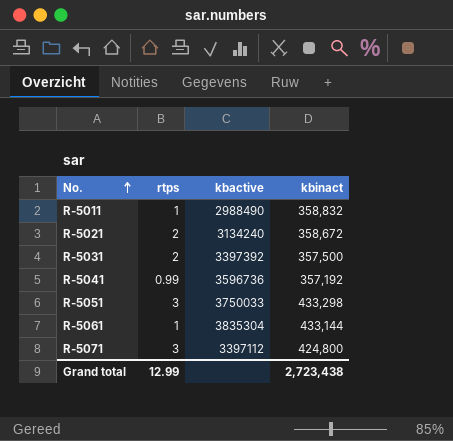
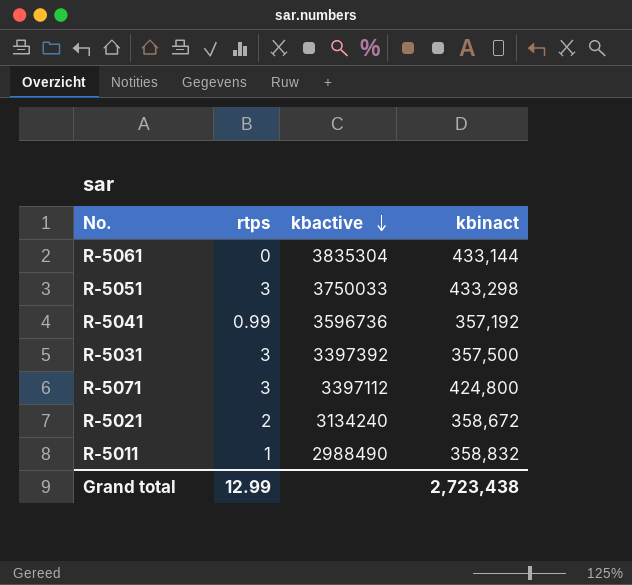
row order: No. ascending -> kbactive descending
R-5061 | rtps: 1 -> 0
R-5031 | rtps: 2 -> 3

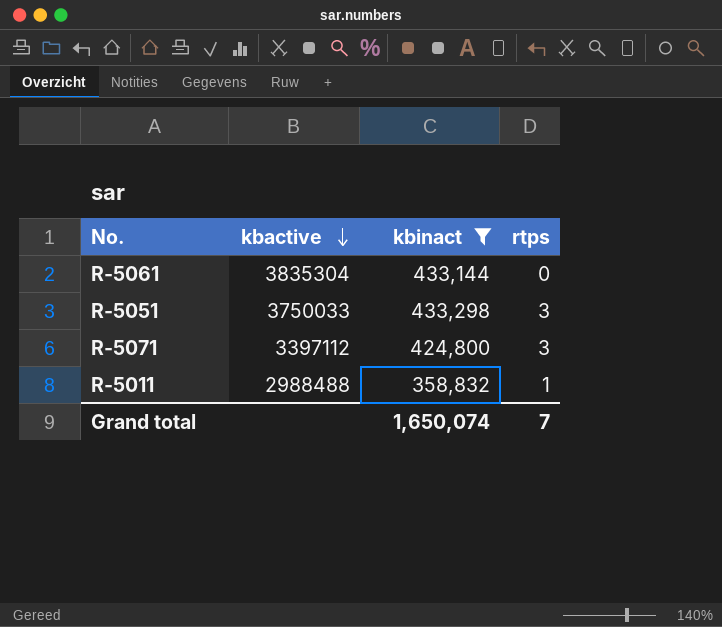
filter: none -> kbinact >= 358,832
column rtps | position: 2 -> 4
R-5011 | kbactive: 2988490 -> 2988488
Grand total | kbinact: 2,723,438 -> 1,650,074
Grand total | rtps: 12.99 -> 7

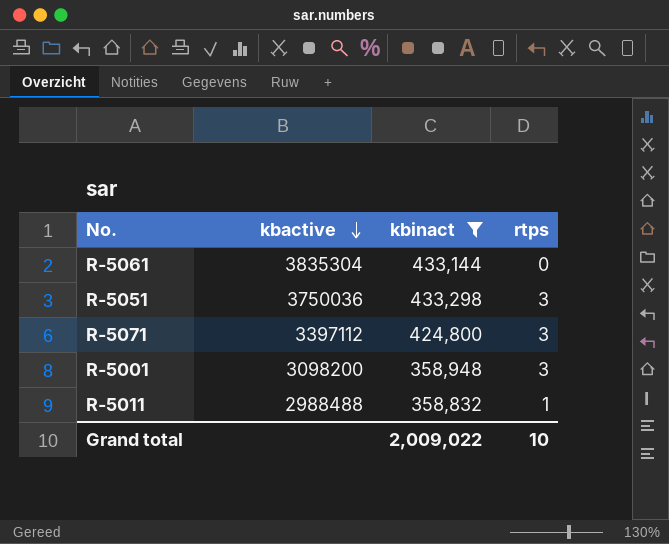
R-5051 | kbactive: 3750033 -> 3750036
row R-5001: none -> 3098200 | 358,948 | 3
Grand total | kbinact: 1,650,074 -> 2,009,022
Grand total | rtps: 7 -> 10

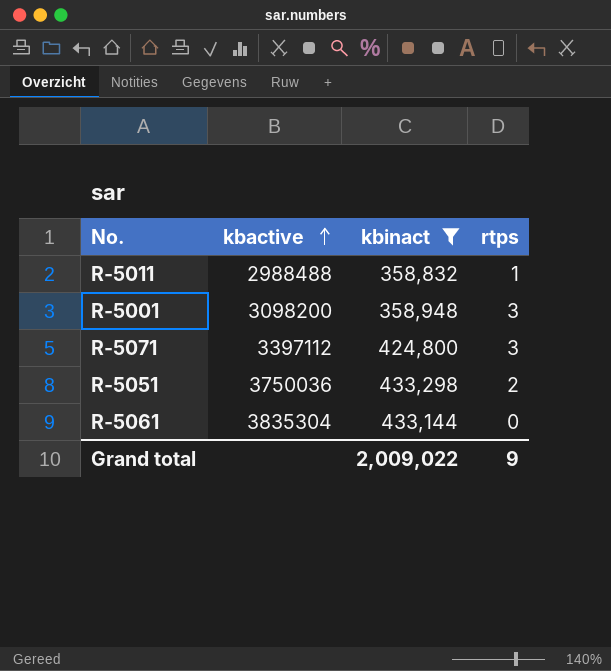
row order: kbactive descending -> kbactive ascending
R-5051 | rtps: 3 -> 2
Grand total | rtps: 10 -> 9

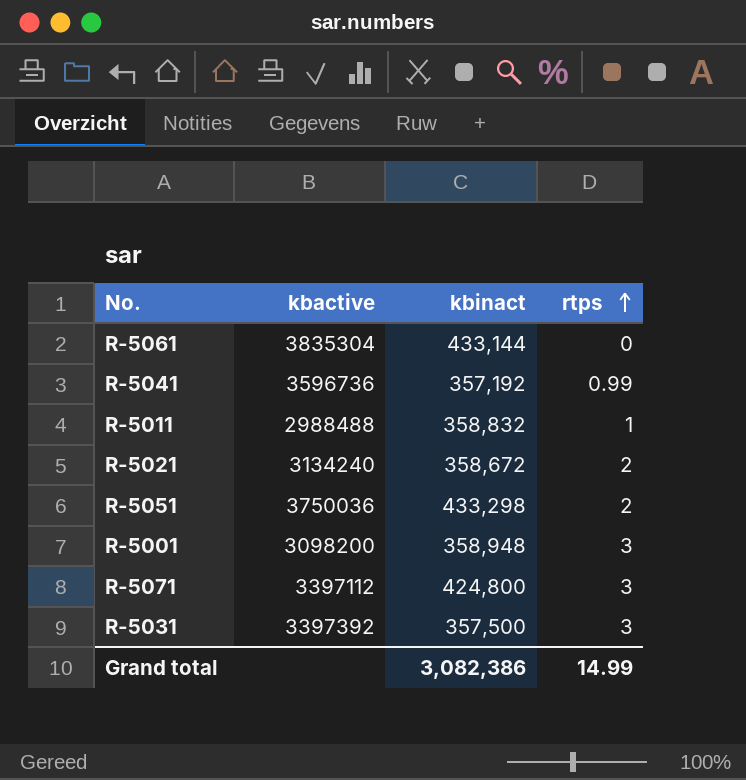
filter: kbinact >= 358,832 -> none
row order: kbactive ascending -> rtps ascending
Grand total | kbinact: 2,009,022 -> 3,082,386
Grand total | rtps: 9 -> 14.99

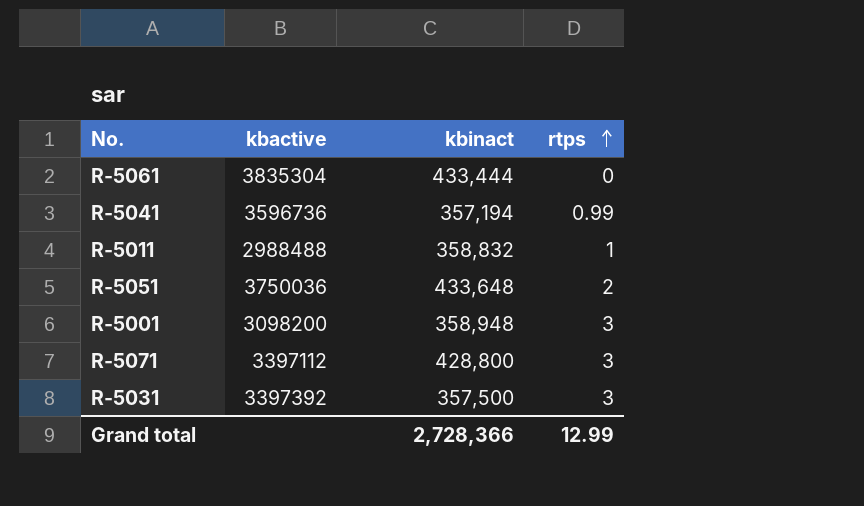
row R-5021: 3134240 | 358,672 | 2 -> none
R-5061 | kbinact: 433,144 -> 433,444
R-5041 | kbinact: 357,192 -> 357,194
R-5051 | kbinact: 433,298 -> 433,648
R-5071 | kbinact: 424,800 -> 428,800
Grand total | kbinact: 3,082,386 -> 2,728,366
Grand total | rtps: 14.99 -> 12.99

